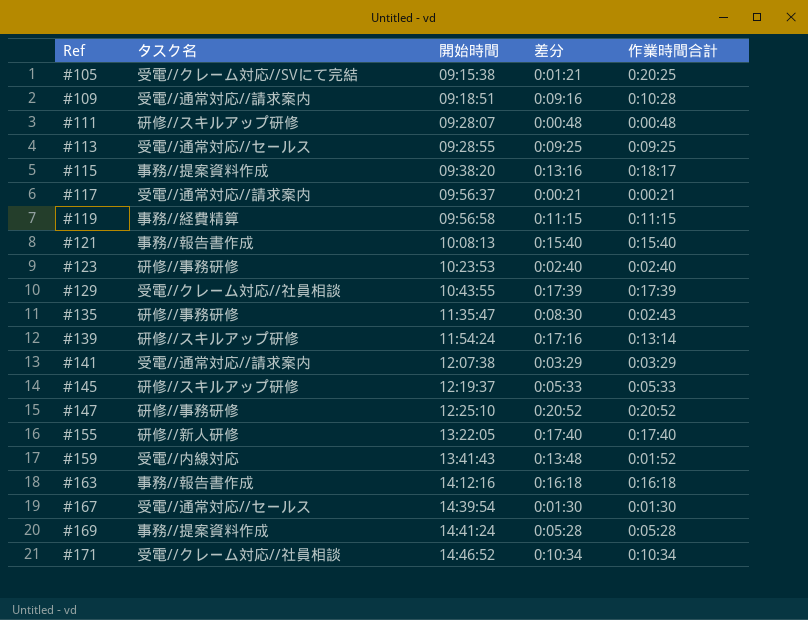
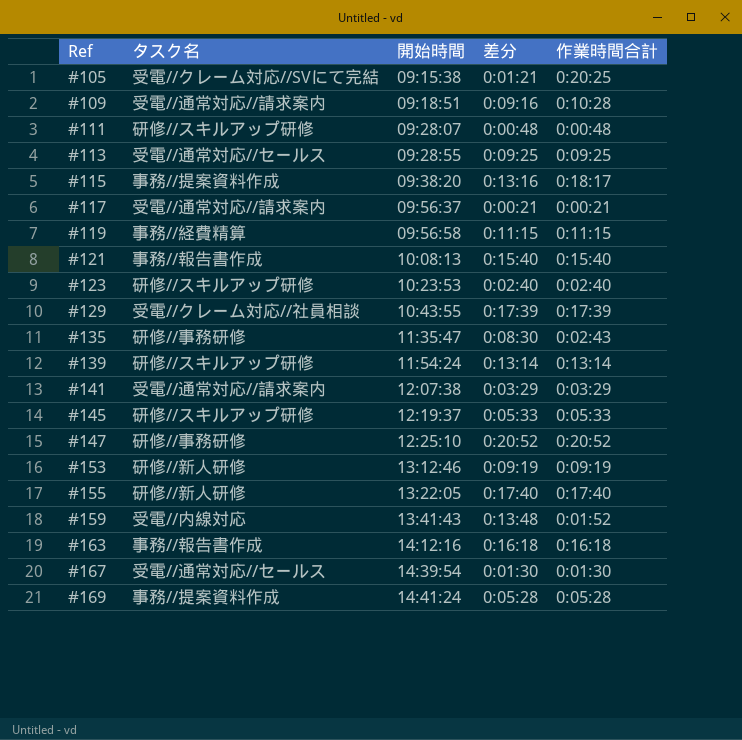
row #171: 受電//クレーム対応//社員相談 | 14:46:52 | 0:10:34 | 0:10:34 -> none
#123 | タスク名: 研修//事務研修 -> 研修//スキルアップ研修
#139 | 差分: 0:17:16 -> 0:13:14
row #153: none -> 研修//新人研修 | 13:12:46 | 0:09:19 | 0:09:19

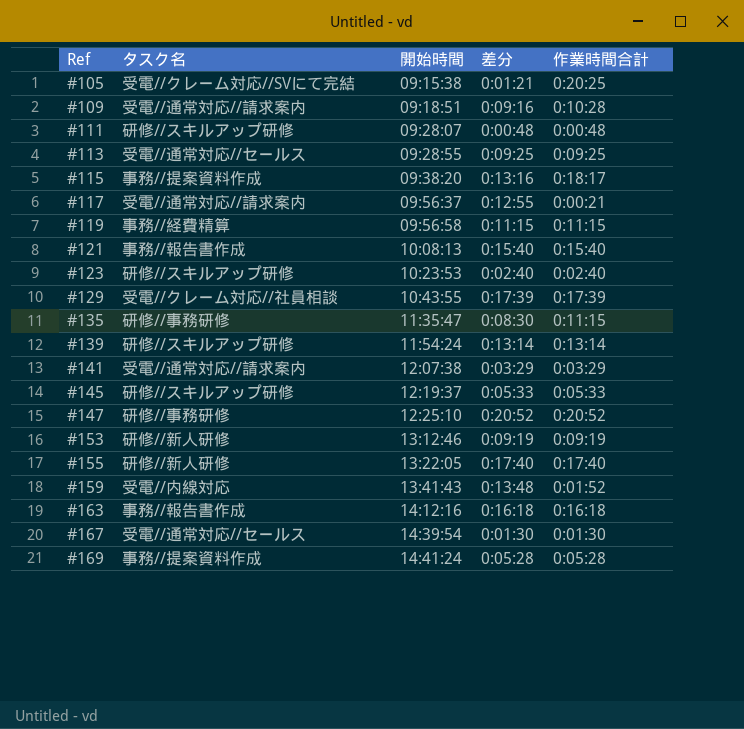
#117 | 差分: 0:00:21 -> 0:12:55
#135 | 作業時間合計: 0:02:43 -> 0:11:15

